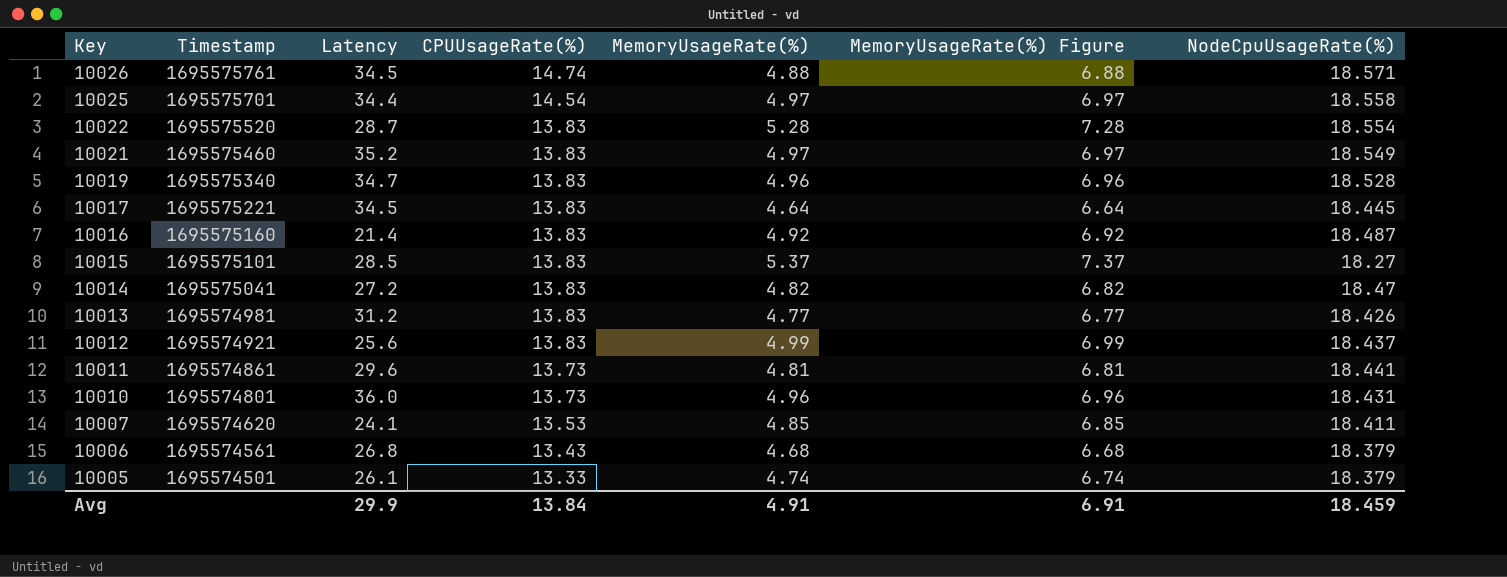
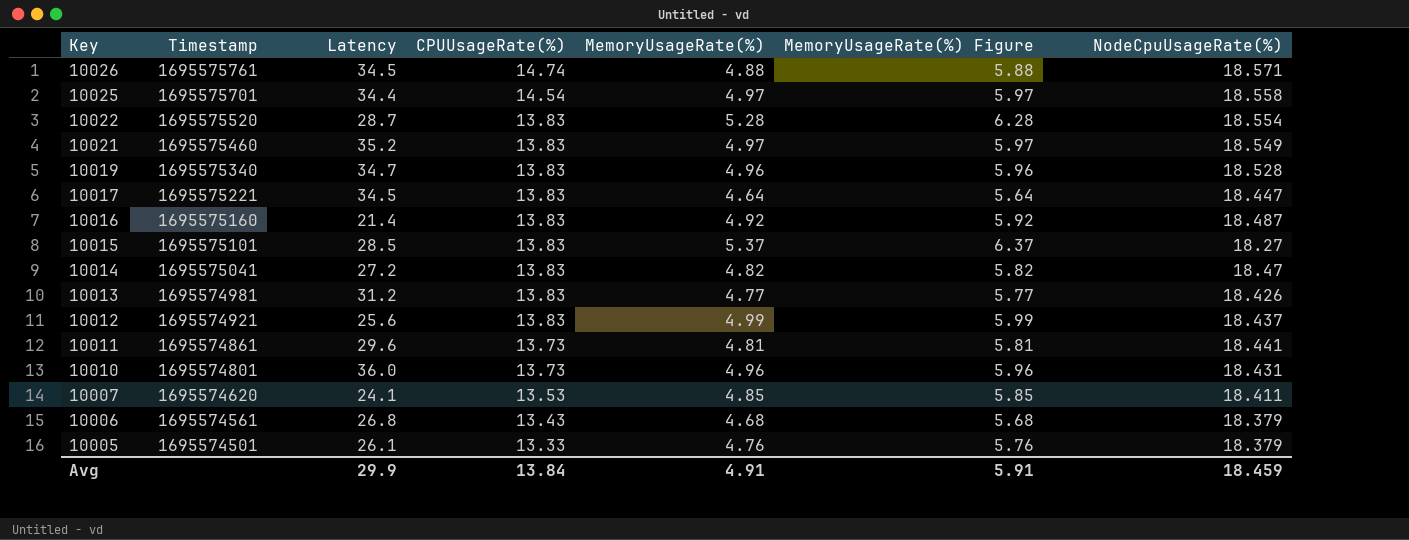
column MemoryUsageRate(%) Figure | formula: [MemoryUsageRate(%)] + 2 -> [MemoryUsageRate(%)] + 1
10017 | NodeCpuUsageRate(%): 18.445 -> 18.447
10005 | MemoryUsageRate(%): 4.74 -> 4.76
Avg | MemoryUsageRate(%) Figure: 6.91 -> 5.91

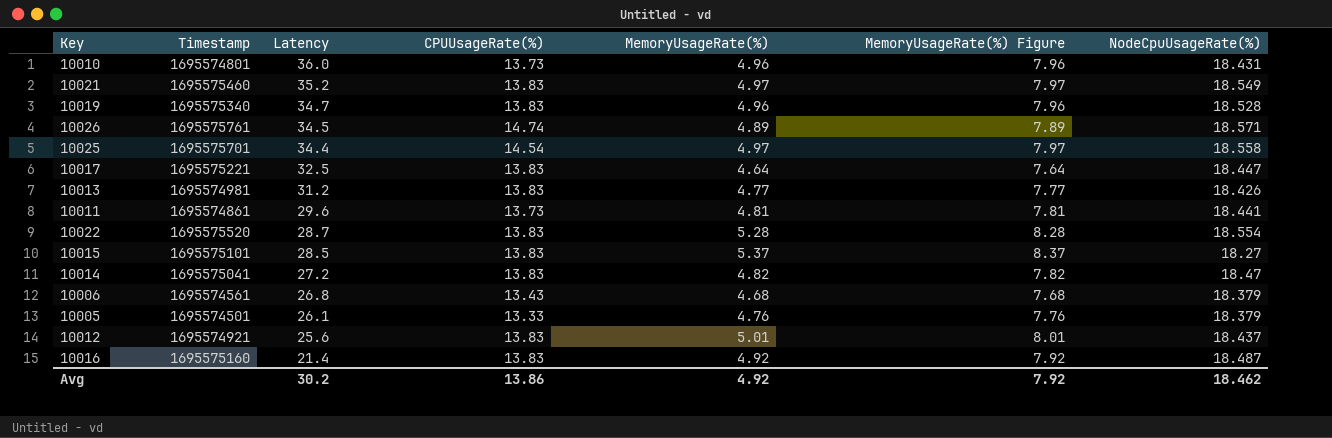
row order: Key descending -> Latency descending
column MemoryUsageRate(%) Figure | formula: [MemoryUsageRate(%)] + 1 -> [MemoryUsageRate(%)] + 3
row 10007: 1695574620 | 24.1 | 13.53 | 4.85 | 5.85 | 18.411 -> none
10026 | MemoryUsageRate(%): 4.88 -> 4.89
10017 | Latency: 34.5 -> 32.5
10012 | MemoryUsageRate(%): 4.99 -> 5.01
Avg | Latency: 29.9 -> 30.2
Avg | CPUUsageRate(%): 13.84 -> 13.86
Avg | MemoryUsageRate(%): 4.91 -> 4.92
Avg | MemoryUsageRate(%) Figure: 5.91 -> 7.92
Avg | NodeCpuUsageRate(%): 18.459 -> 18.462

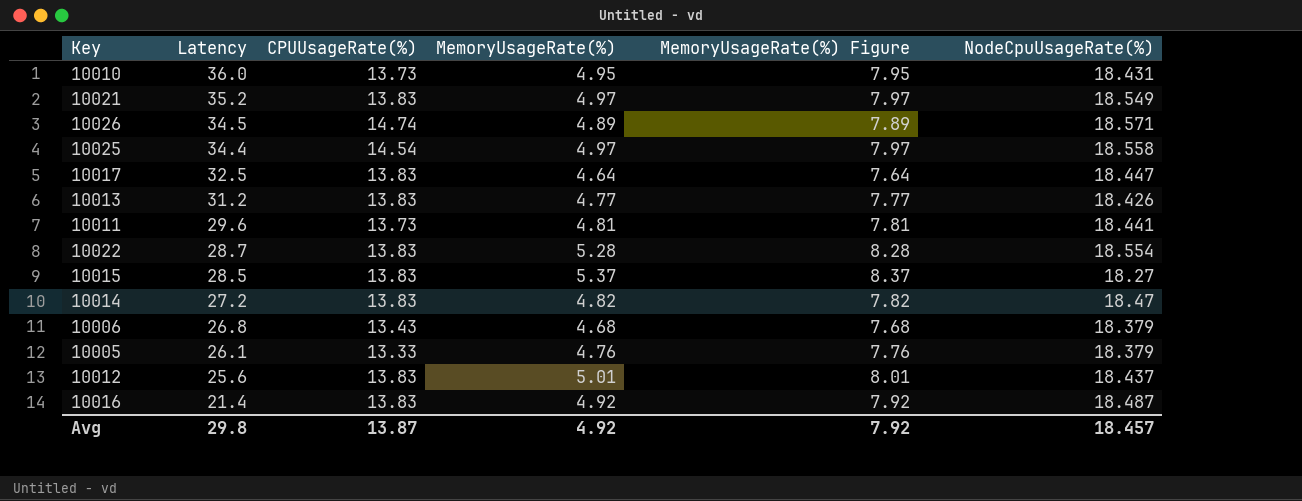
column Timestamp | position: 2 -> none
row 10019: 1695575340 | 34.7 | 13.83 | 4.96 | 7.96 | 18.528 -> none
10010 | MemoryUsageRate(%): 4.96 -> 4.95
10010 | MemoryUsageRate(%) Figure: 7.96 -> 7.95
Avg | Latency: 30.2 -> 29.8
Avg | CPUUsageRate(%): 13.86 -> 13.87
Avg | NodeCpuUsageRate(%): 18.462 -> 18.457

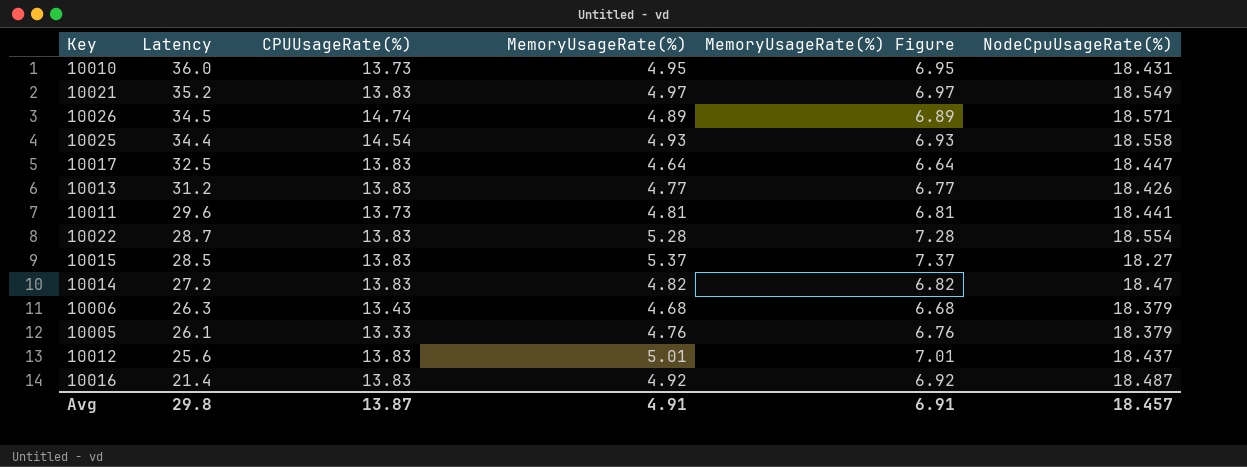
column MemoryUsageRate(%) Figure | formula: [MemoryUsageRate(%)] + 3 -> [MemoryUsageRate(%)] + 2
10025 | MemoryUsageRate(%): 4.97 -> 4.93
10006 | Latency: 26.8 -> 26.3
Avg | MemoryUsageRate(%): 4.92 -> 4.91
Avg | MemoryUsageRate(%) Figure: 7.92 -> 6.91

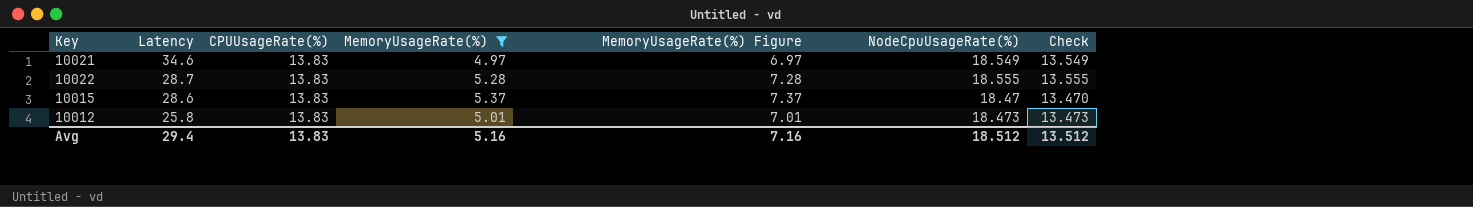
filter: none -> MemoryUsageRate(%) >= 4.97
column Check | formula: none -> [NodeCpuUsageRate(%)] - 5
10021 | Latency: 35.2 -> 34.6
10022 | NodeCpuUsageRate(%): 18.554 -> 18.555
10015 | Latency: 28.5 -> 28.6
10015 | NodeCpuUsageRate(%): 18.27 -> 18.47
10012 | Latency: 25.6 -> 25.8
10012 | NodeCpuUsageRate(%): 18.437 -> 18.473
Avg | Latency: 29.8 -> 29.4
Avg | CPUUsageRate(%): 13.87 -> 13.83
Avg | MemoryUsageRate(%): 4.91 -> 5.16
Avg | MemoryUsageRate(%) Figure: 6.91 -> 7.16
Avg | NodeCpuUsageRate(%): 18.457 -> 18.512

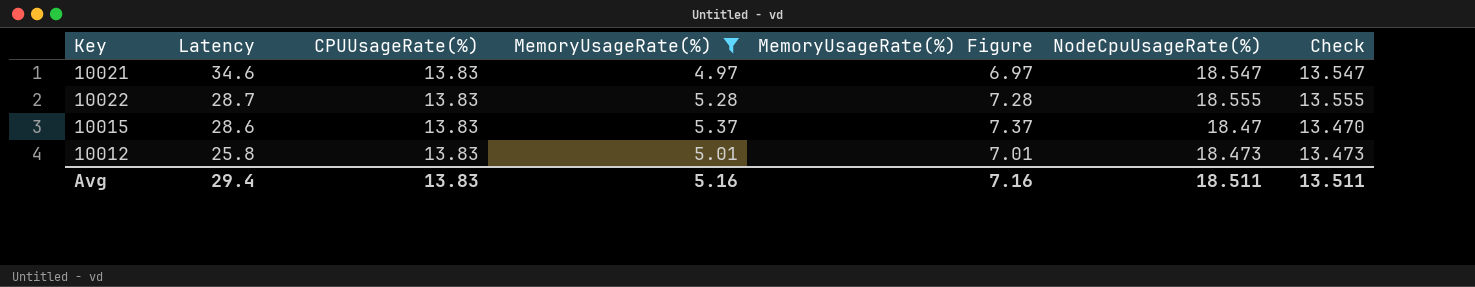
10021 | NodeCpuUsageRate(%): 18.549 -> 18.547
10021 | Check: 13.549 -> 13.547
Avg | NodeCpuUsageRate(%): 18.512 -> 18.511
Avg | Check: 13.512 -> 13.511

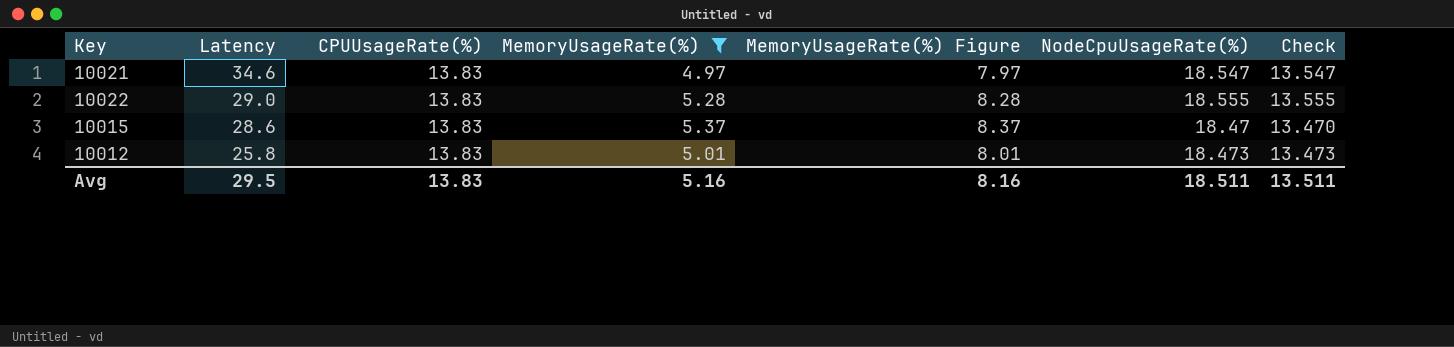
column MemoryUsageRate(%) Figure | formula: [MemoryUsageRate(%)] + 2 -> [MemoryUsageRate(%)] + 3
10022 | Latency: 28.7 -> 29.0
Avg | Latency: 29.4 -> 29.5
Avg | MemoryUsageRate(%) Figure: 7.16 -> 8.16

